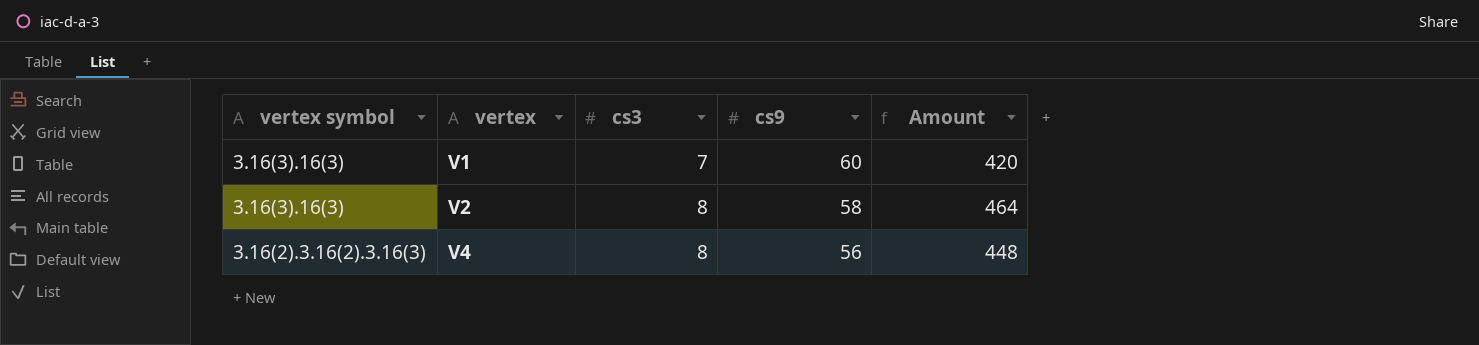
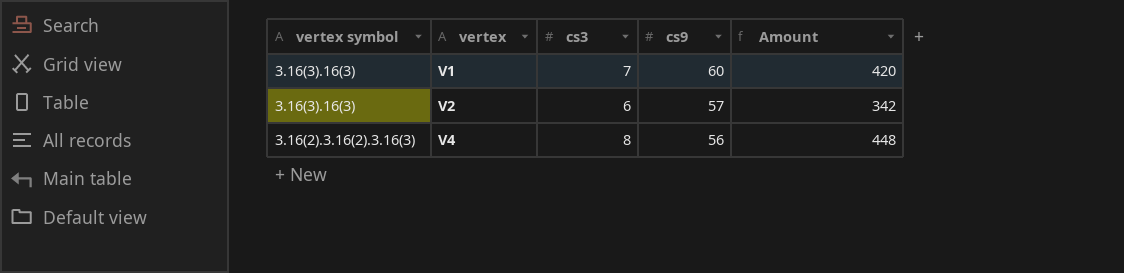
V2 | cs3: 8 -> 6
V2 | cs9: 58 -> 57
V2 | Amount: 464 -> 342

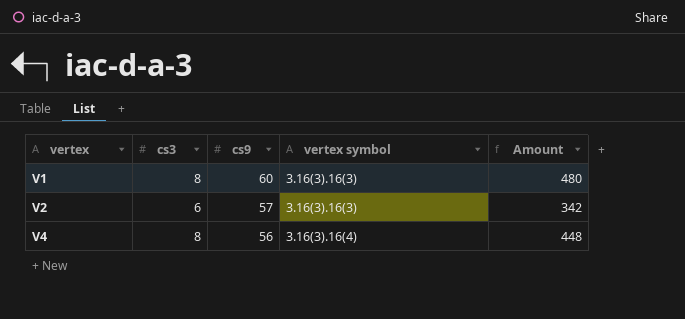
column vertex symbol | position: 1 -> 4
V1 | cs3: 7 -> 8
V1 | Amount: 420 -> 480
V4 | vertex symbol: 3.16(2).3.16(2).3.16(3) -> 3.16(3).16(4)

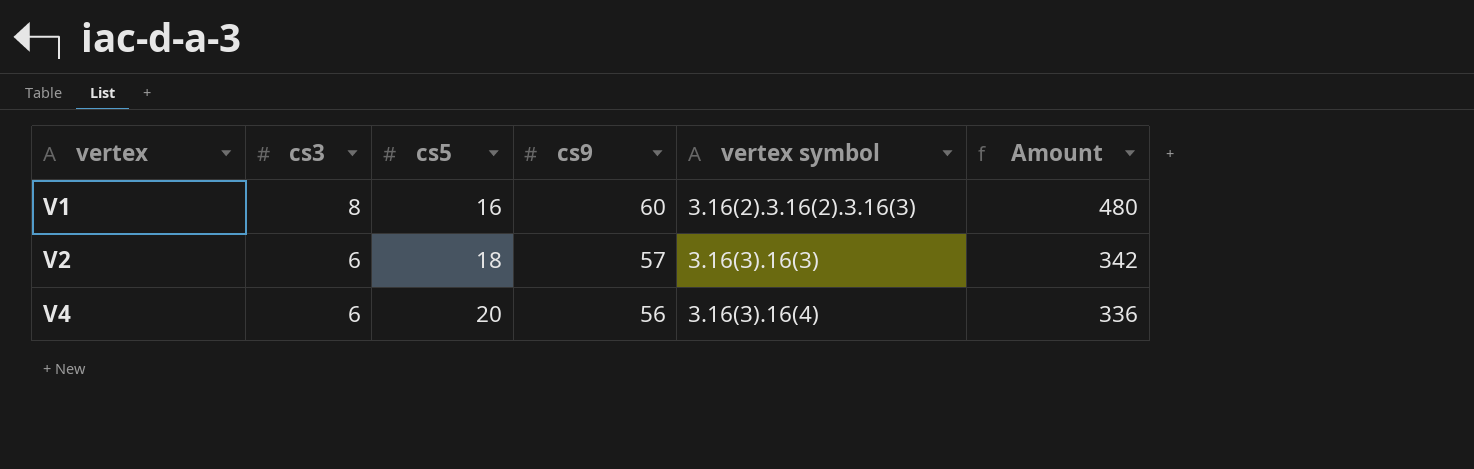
column cs5 | position: none -> 3
V1 | vertex symbol: 3.16(3).16(3) -> 3.16(2).3.16(2).3.16(3)
V4 | cs3: 8 -> 6
V4 | Amount: 448 -> 336

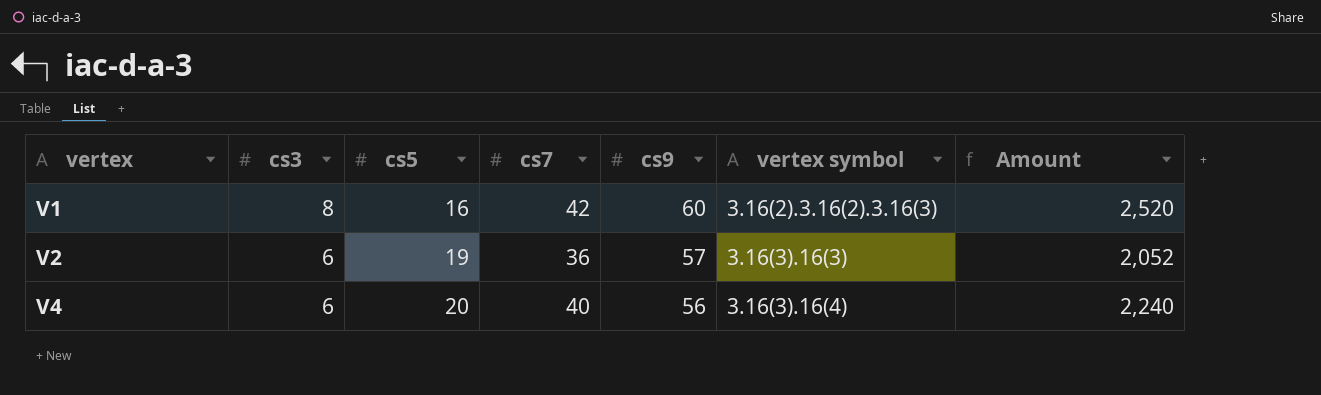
column cs7 | position: none -> 4
column Amount | formula: [cs3] * [cs9] -> [cs7] * [cs9]
V2 | cs5: 18 -> 19

